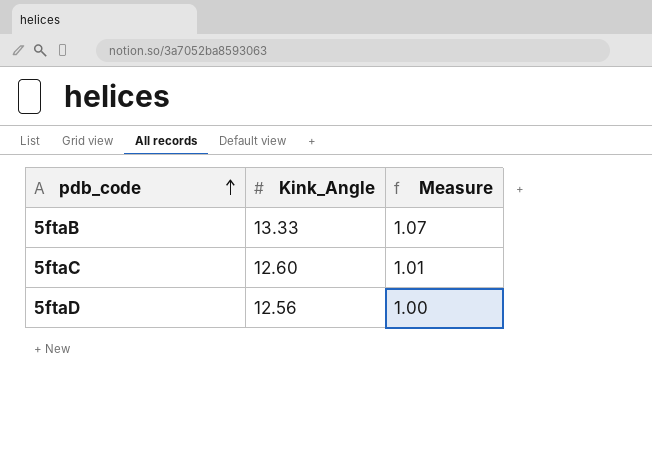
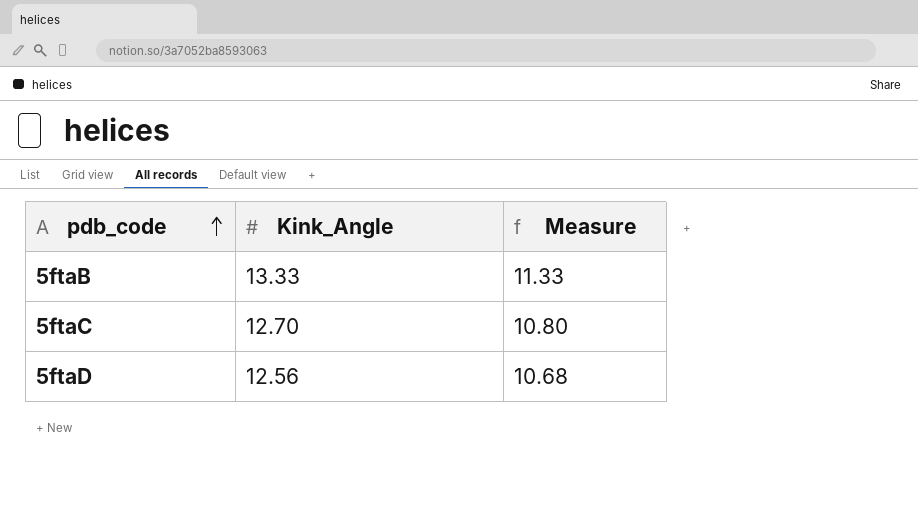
column Measure | formula: [Kink_Angle] * 0.08 -> [Kink_Angle] * 0.85
5ftaC | Kink_Angle: 12.60 -> 12.70

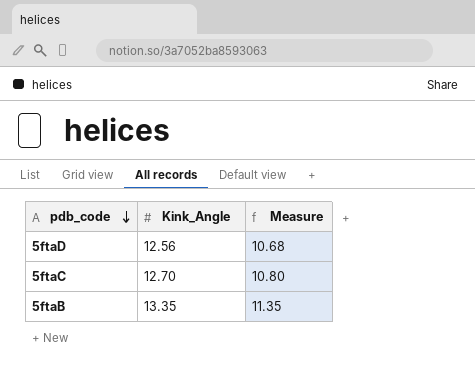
row order: pdb_code ascending -> pdb_code descending
5ftaB | Kink_Angle: 13.33 -> 13.35
5ftaB | Measure: 11.33 -> 11.35

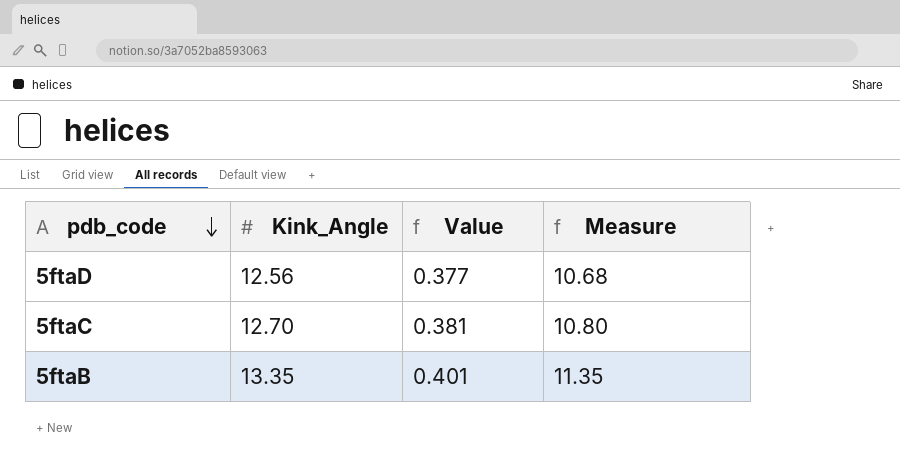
column Value | formula: none -> [Kink_Angle] * 0.03

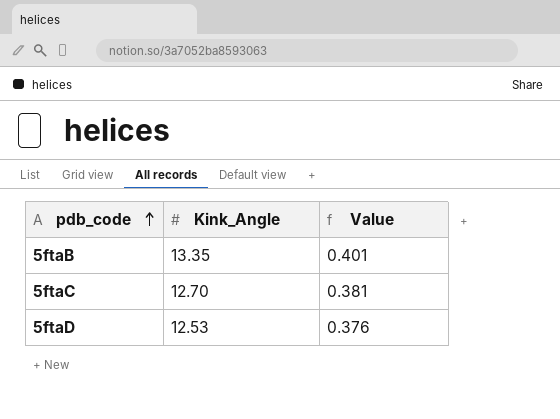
row order: pdb_code descending -> pdb_code ascending
column Measure | formula: [Kink_Angle] * 0.85 -> none
5ftaD | Kink_Angle: 12.56 -> 12.53
5ftaD | Value: 0.377 -> 0.376

